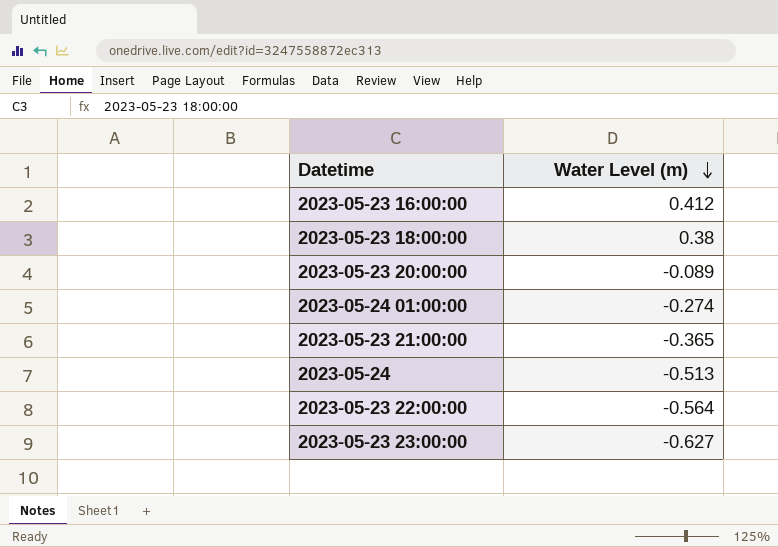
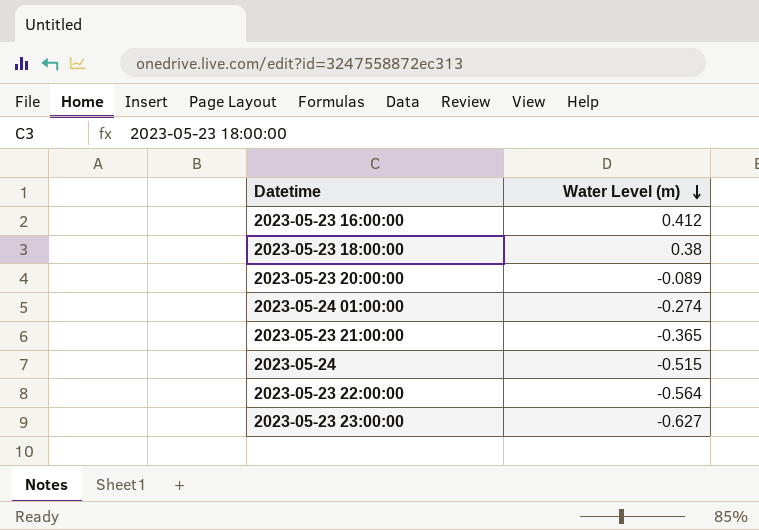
2023-05-24 | Water Level (m): -0.513 -> -0.515

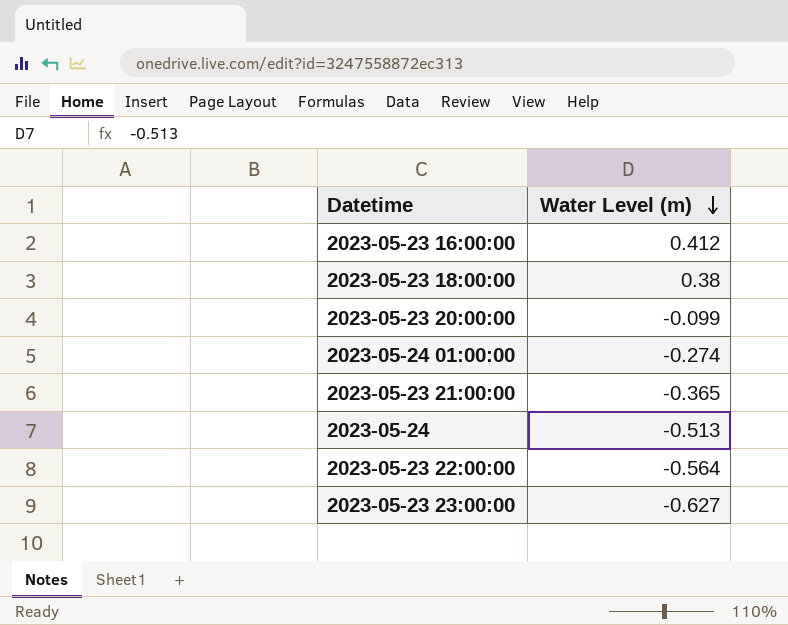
2023-05-23 20:00:00 | Water Level (m): -0.089 -> -0.099
2023-05-24 | Water Level (m): -0.515 -> -0.513

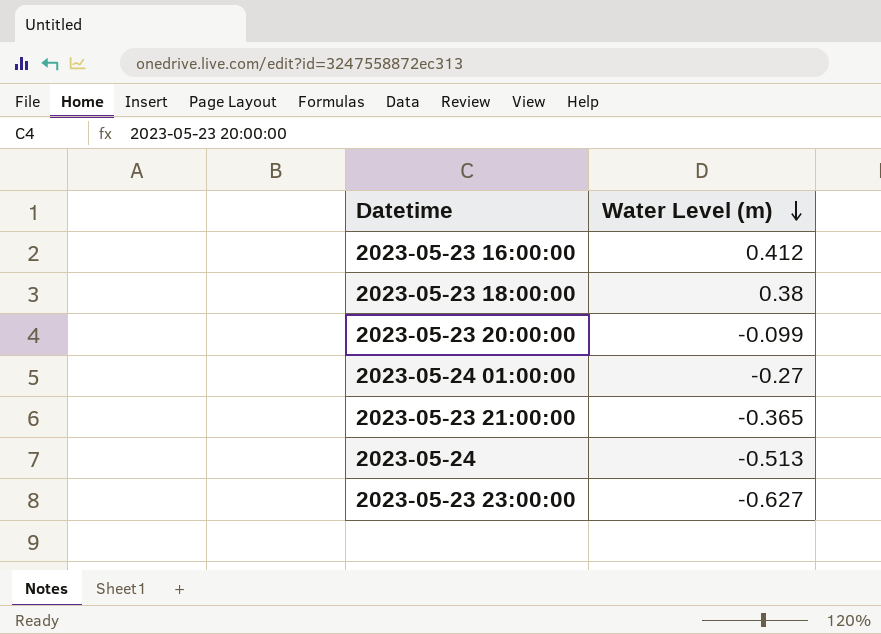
row 2023-05-23 22:00:00: -0.564 -> none
2023-05-24 01:00:00 | Water Level (m): -0.274 -> -0.27

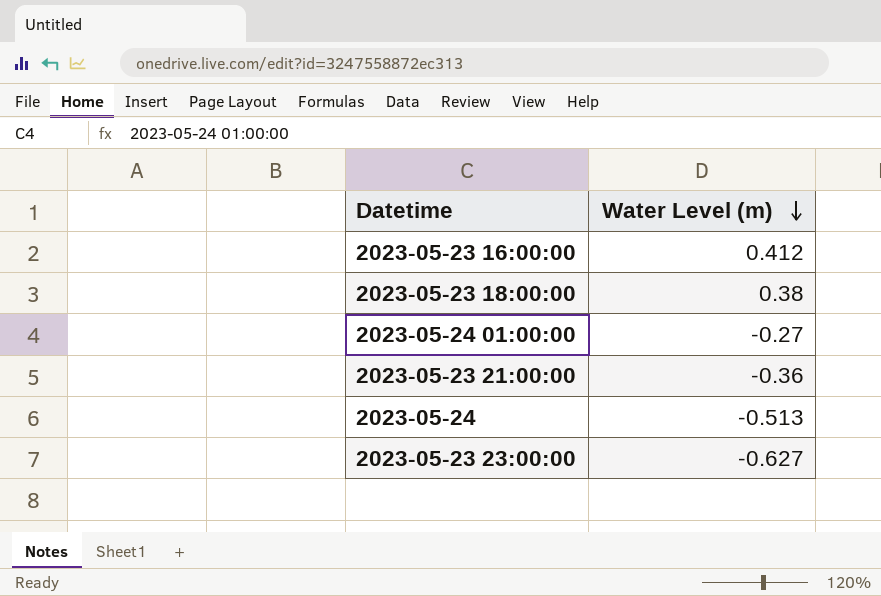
row 2023-05-23 20:00:00: -0.099 -> none
2023-05-23 21:00:00 | Water Level (m): -0.365 -> -0.36

